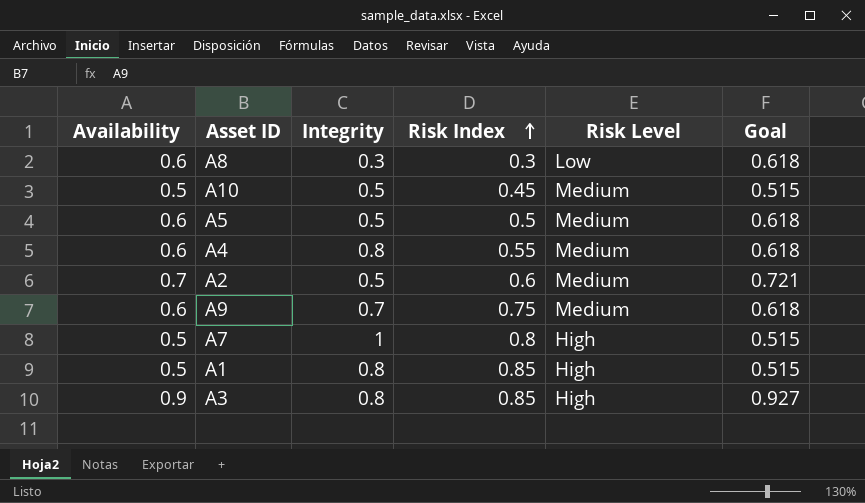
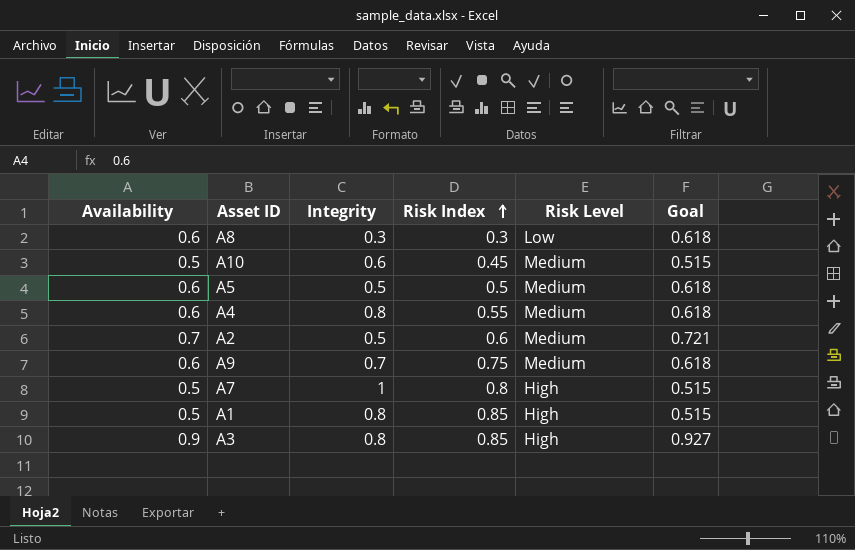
A10 | Integrity: 0.5 -> 0.6

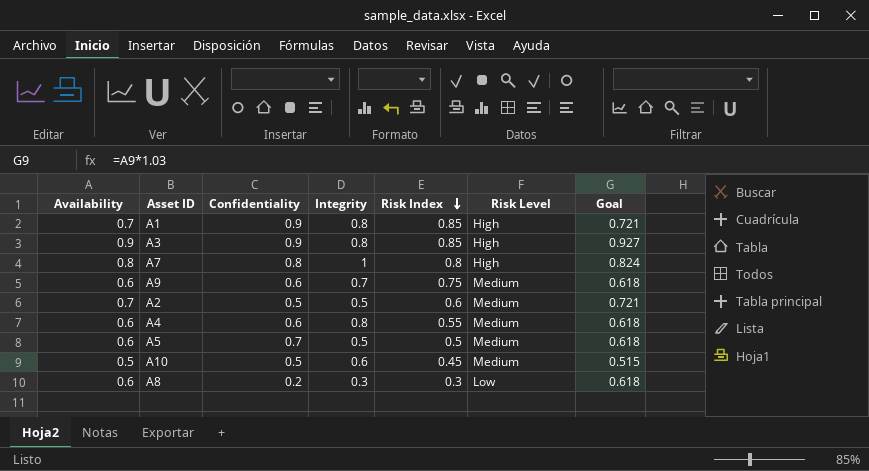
row order: Risk Index ascending -> Risk Index descending
column Confidentiality | position: none -> 3
A1 | Availability: 0.5 -> 0.7
A1 | Goal: 0.515 -> 0.721
A7 | Availability: 0.5 -> 0.8
A7 | Goal: 0.515 -> 0.824

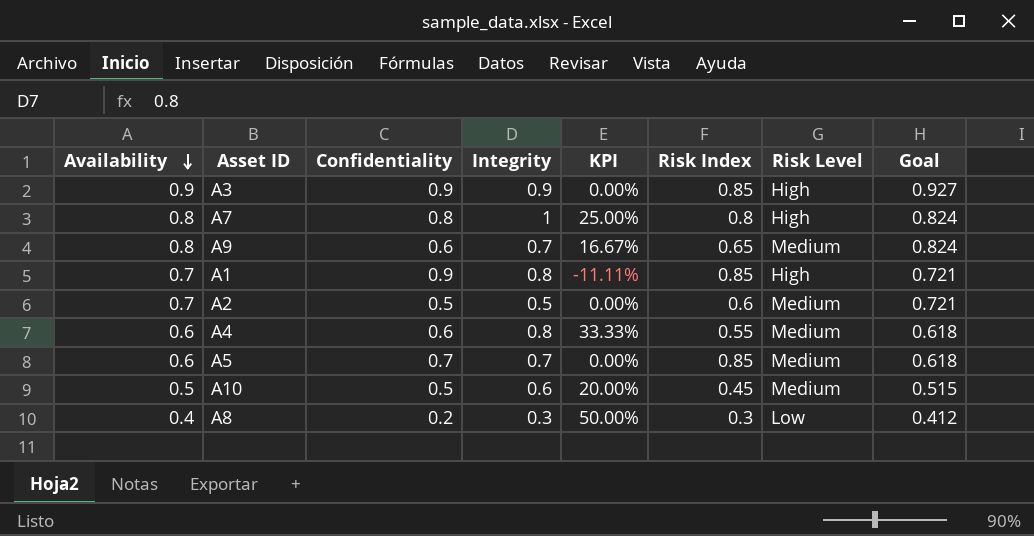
row order: Risk Index descending -> Availability descending
column KPI | formula: none -> ([Integrity] - [Confidentiality]) / [Confidentiality]
A3 | Integrity: 0.8 -> 0.9
A9 | Availability: 0.6 -> 0.8
A9 | Risk Index: 0.75 -> 0.65
A9 | Goal: 0.618 -> 0.824
A5 | Integrity: 0.5 -> 0.7
A5 | Risk Index: 0.5 -> 0.85
A8 | Availability: 0.6 -> 0.4
A8 | Goal: 0.618 -> 0.412

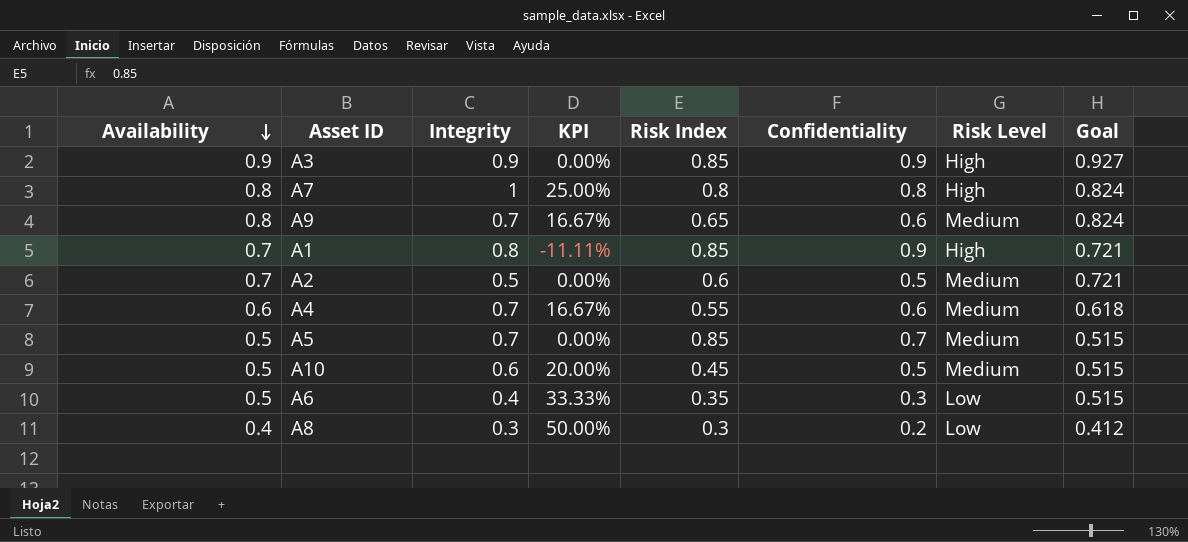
column Confidentiality | position: 3 -> 6
A4 | Integrity: 0.8 -> 0.7
A4 | KPI: 33.33% -> 16.67%
A5 | Availability: 0.6 -> 0.5
A5 | Goal: 0.618 -> 0.515
row A6: none -> 0.5 | 0.4 | 33.33% | 0.35 | 0.3 | Low | 0.515

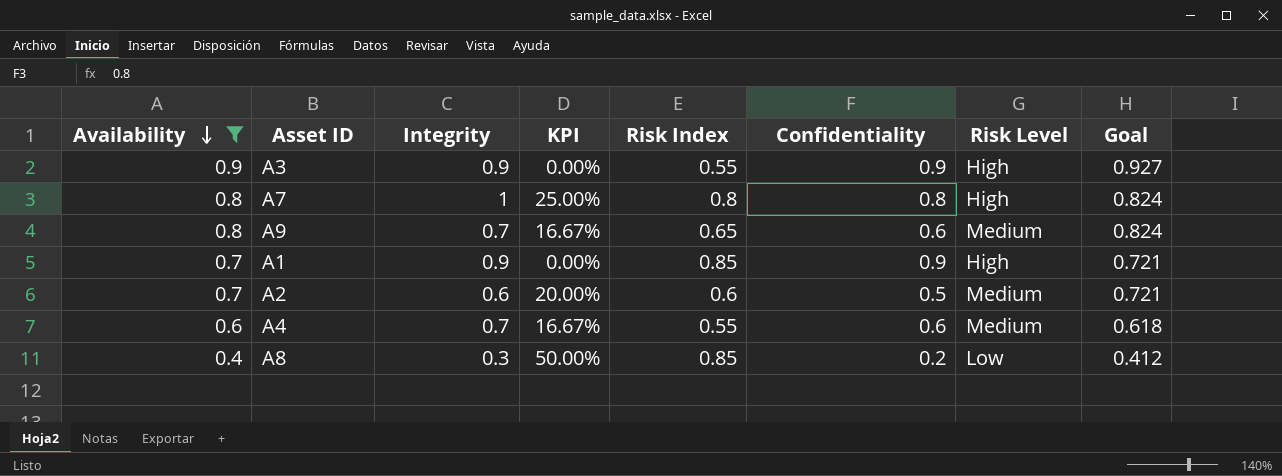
filter: none -> Availability != 0.5
A3 | Risk Index: 0.85 -> 0.55
A1 | Integrity: 0.8 -> 0.9
A1 | KPI: -11.11% -> 0.00%
A2 | Integrity: 0.5 -> 0.6
A2 | KPI: 0.00% -> 20.00%
A8 | Risk Index: 0.3 -> 0.85

